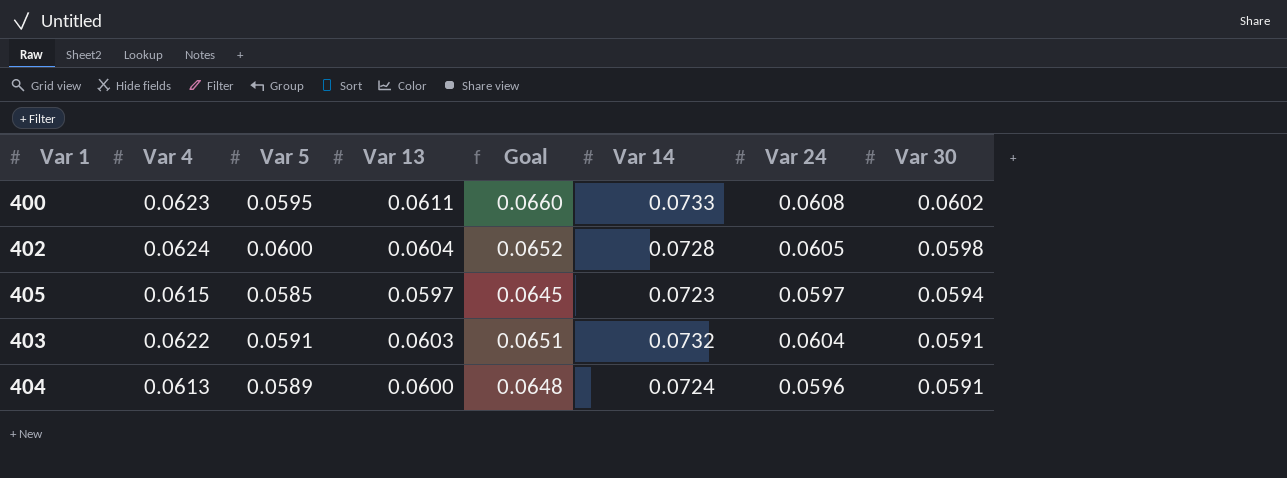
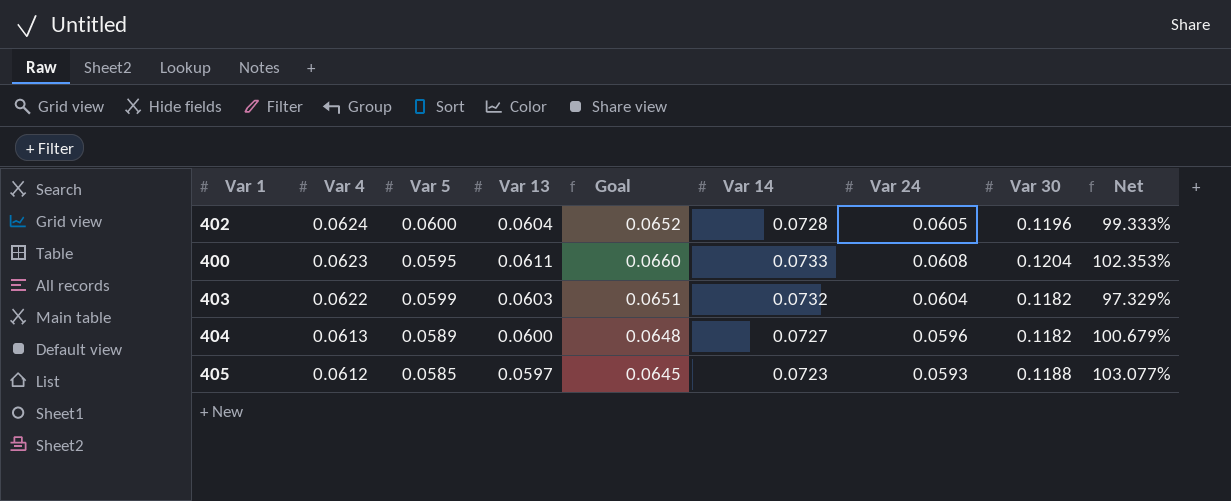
row order: Var 30 descending -> Var 4 descending
column Net | formula: none -> ([Var 30] - [Var 5]) / [Var 5]
402 | Var 30: 0.0598 -> 0.1196
400 | Var 30: 0.0602 -> 0.1204
403 | Var 5: 0.0591 -> 0.0599
403 | Var 30: 0.0591 -> 0.1182
404 | Var 14: 0.0724 -> 0.0727
404 | Var 30: 0.0591 -> 0.1182
405 | Var 4: 0.0615 -> 0.0612
405 | Var 24: 0.0597 -> 0.0593
405 | Var 30: 0.0594 -> 0.1188

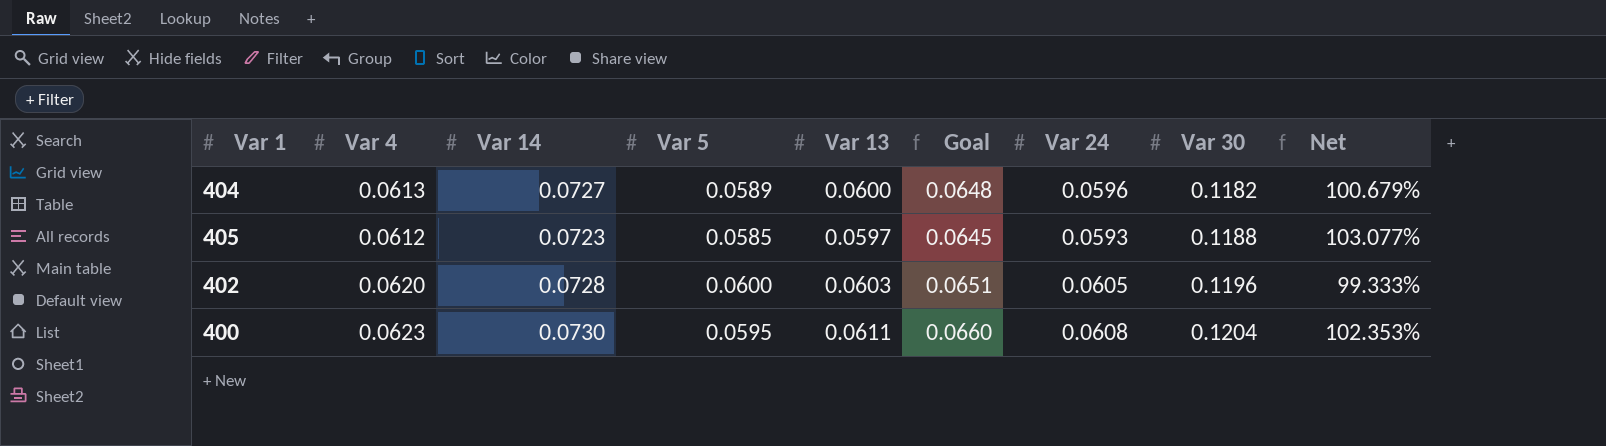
row order: Var 4 descending -> Var 30 ascending
column Var 14 | position: 6 -> 3
row 403: 0.0622 | 0.0599 | 0.0603 | 0.0651 | 0.0732 | 0.0604 | 0.1182 | 97.329% -> none
402 | Var 4: 0.0624 -> 0.0620
402 | Var 13: 0.0604 -> 0.0603
402 | Goal: 0.0652 -> 0.0651
400 | Var 14: 0.0733 -> 0.0730

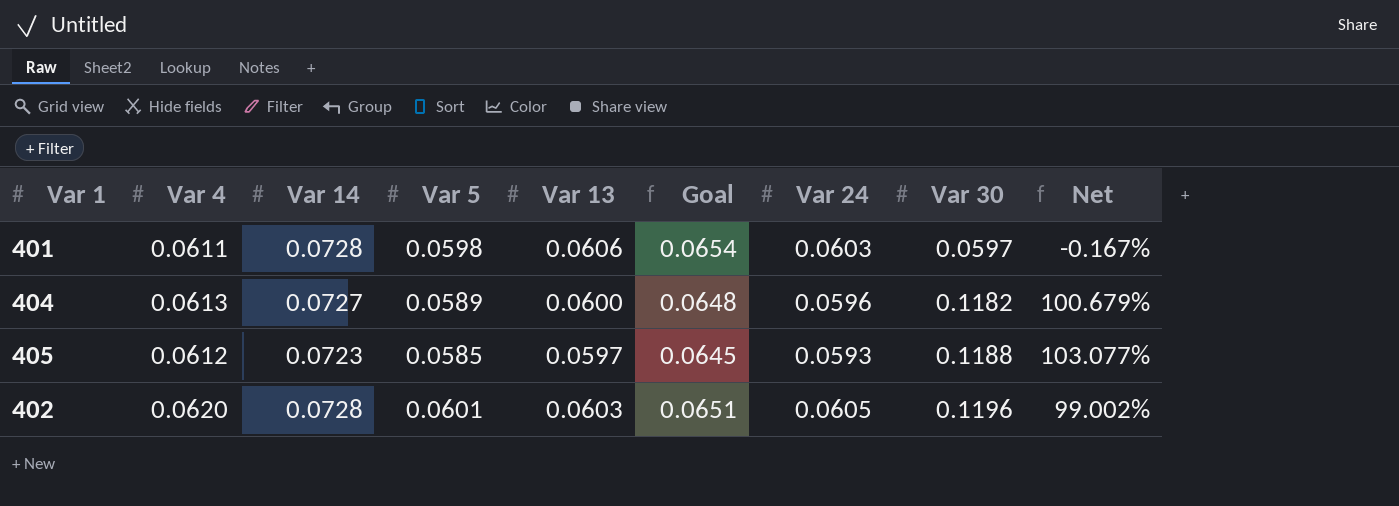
row 400: 0.0623 | 0.0730 | 0.0595 | 0.0611 | 0.0660 | 0.0608 | 0.1204 | 102.353% -> none
row 401: none -> 0.0611 | 0.0728 | 0.0598 | 0.0606 | 0.0654 | 0.0603 | 0.0597 | -0.167%
402 | Var 5: 0.0600 -> 0.0601
402 | Net: 99.333% -> 99.002%

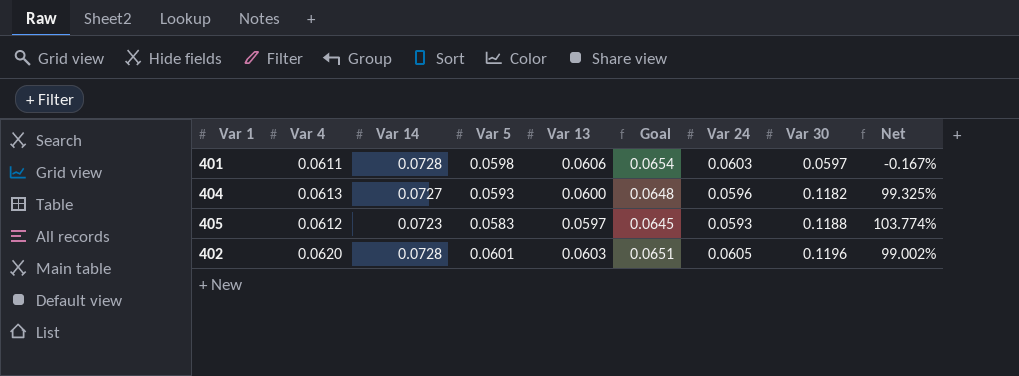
404 | Var 5: 0.0589 -> 0.0593
404 | Net: 100.679% -> 99.325%
405 | Var 5: 0.0585 -> 0.0583
405 | Net: 103.077% -> 103.774%

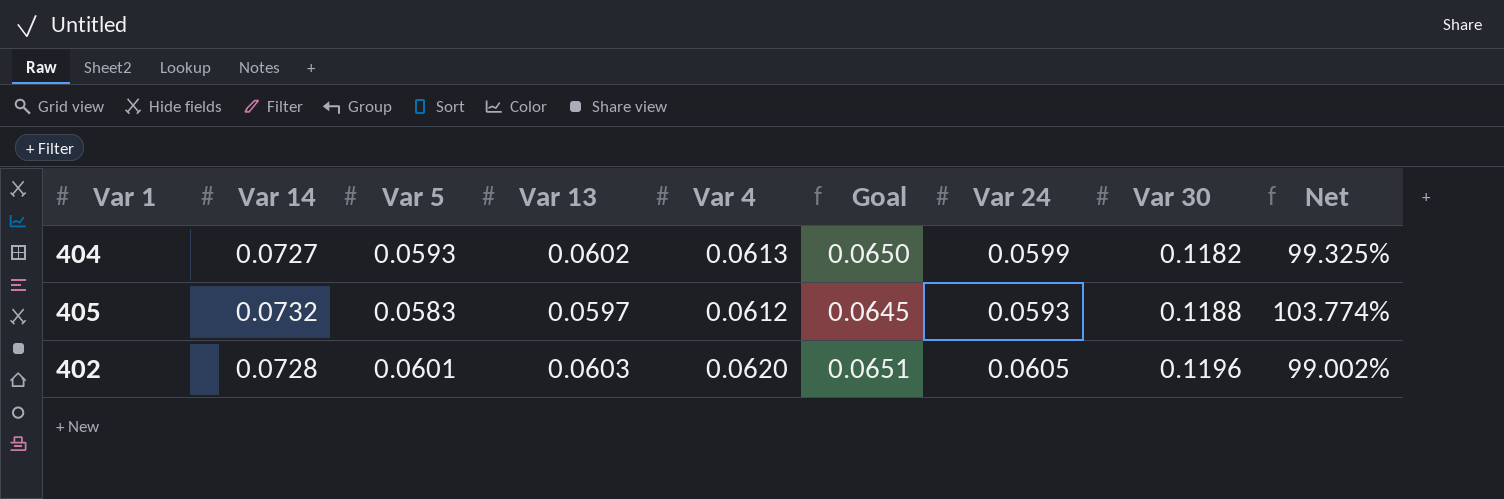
column Var 4 | position: 2 -> 5
row 401: 0.0611 | 0.0728 | 0.0598 | 0.0606 | 0.0654 | 0.0603 | 0.0597 | -0.167% -> none
404 | Var 13: 0.0600 -> 0.0602
404 | Goal: 0.0648 -> 0.0650
404 | Var 24: 0.0596 -> 0.0599
405 | Var 14: 0.0723 -> 0.0732

